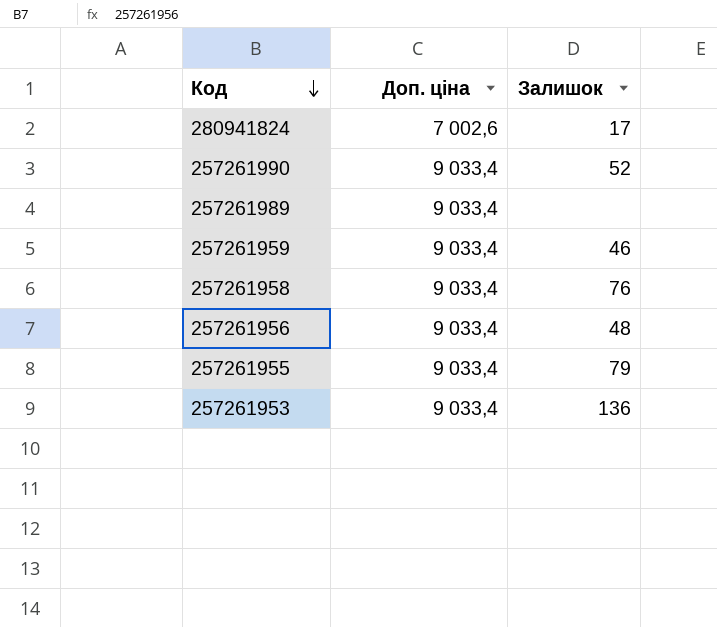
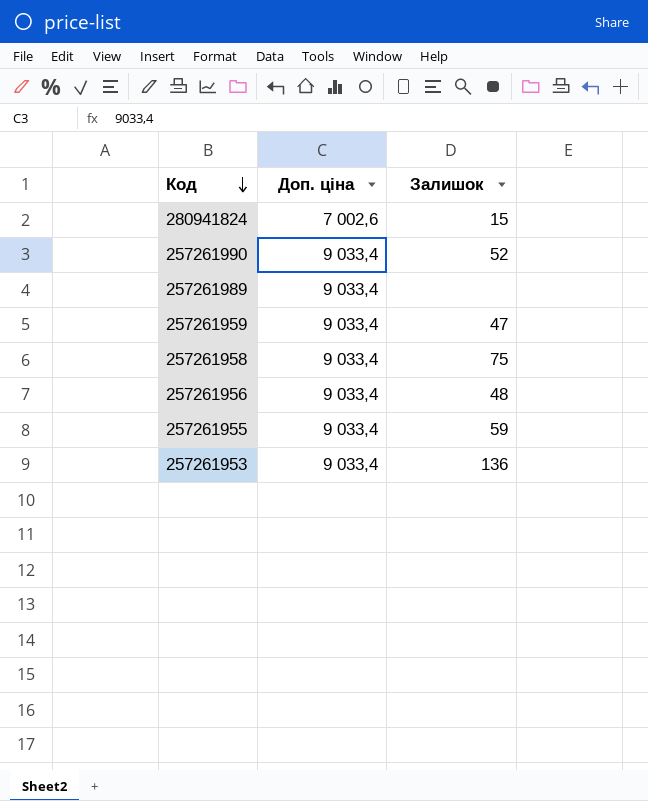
280941824 | Залишок: 17 -> 15
257261959 | Залишок: 46 -> 47
257261958 | Залишок: 76 -> 75
257261955 | Залишок: 79 -> 59

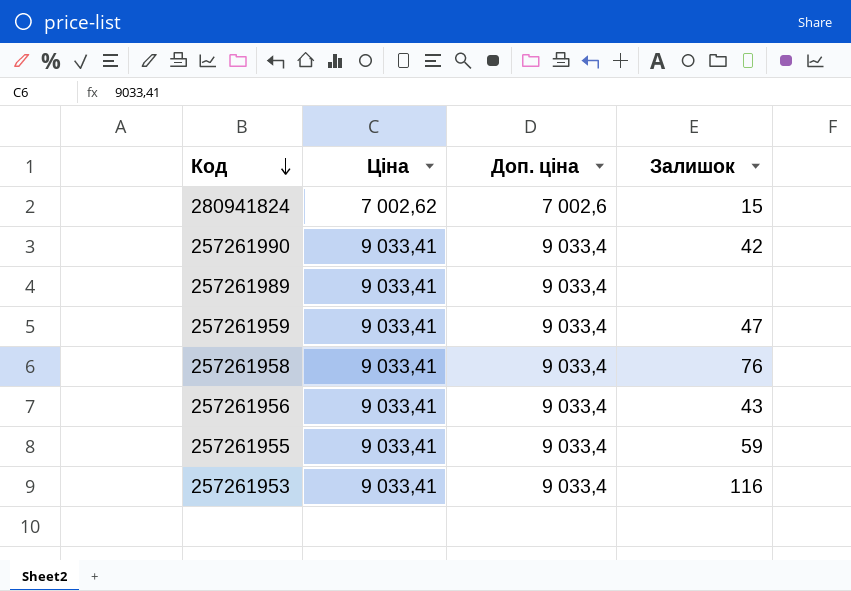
column Ціна | position: none -> 2
257261990 | Залишок: 52 -> 42
257261958 | Залишок: 75 -> 76
257261956 | Залишок: 48 -> 43
257261953 | Залишок: 136 -> 116

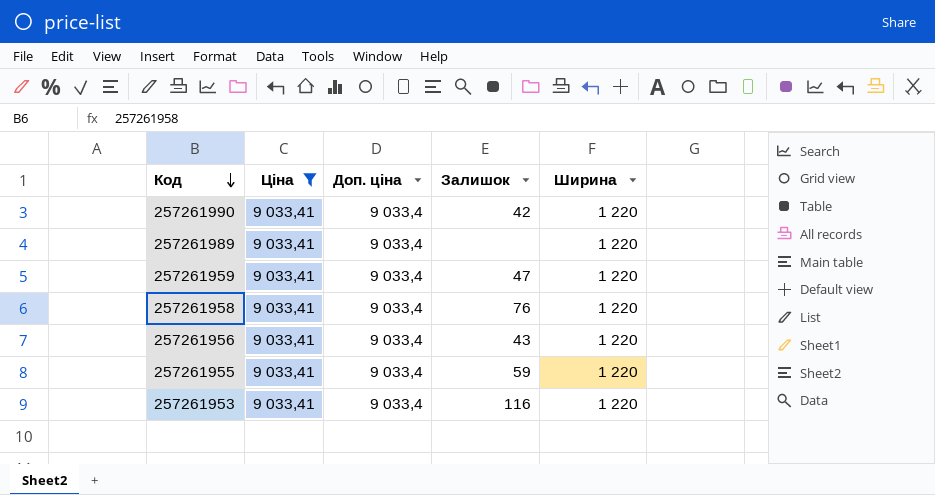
filter: none -> Ціна = 9 033,41
column Ширина | position: none -> 5

